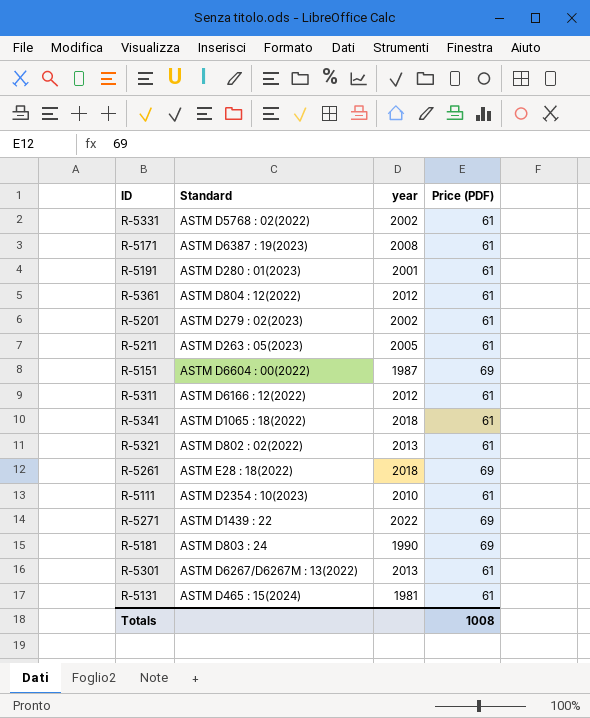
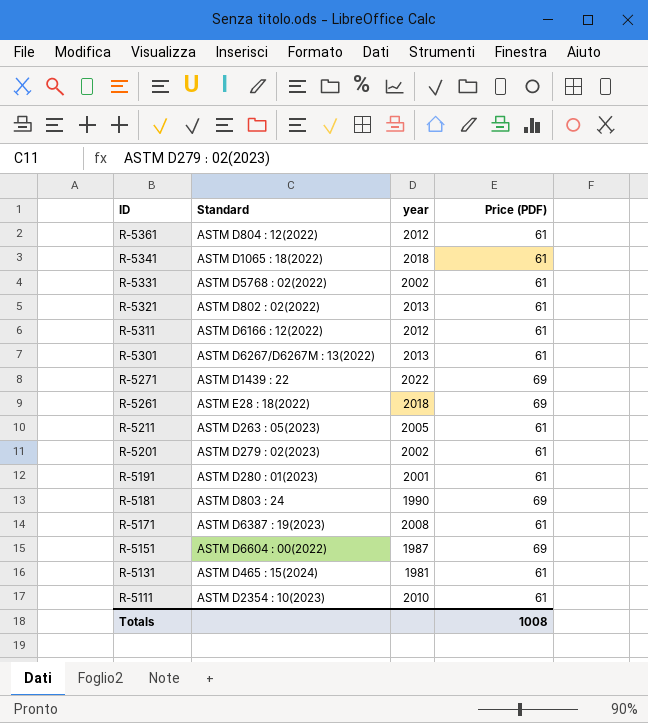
row order: none -> ID descending

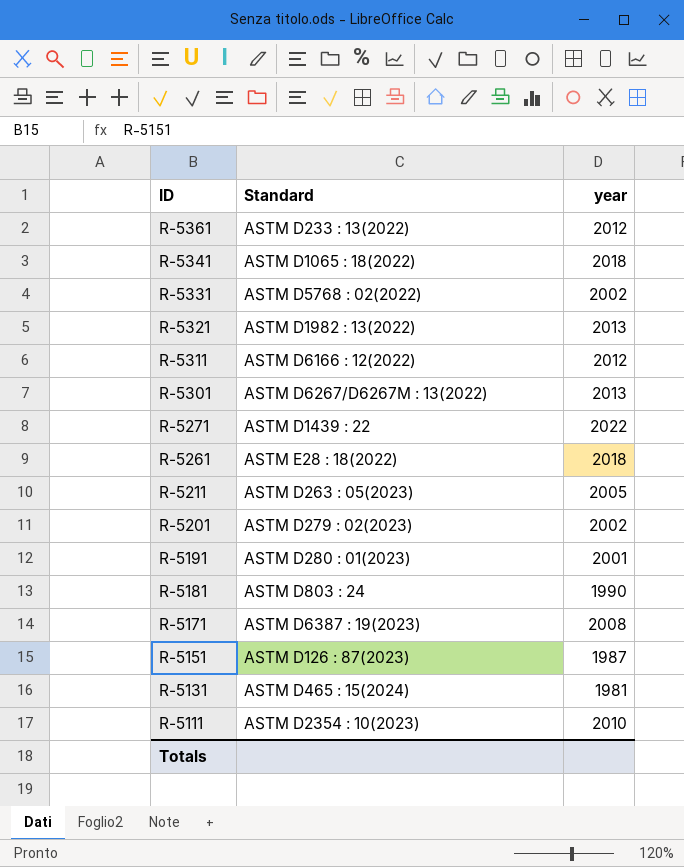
column Price (PDF) | position: 4 -> none
R-5361 | Standard: ASTM D804 : 12(2022) -> ASTM D233 : 13(2022)
R-5321 | Standard: ASTM D802 : 02(2022) -> ASTM D1982 : 13(2022)
R-5151 | Standard: ASTM D6604 : 00(2022) -> ASTM D126 : 87(2023)

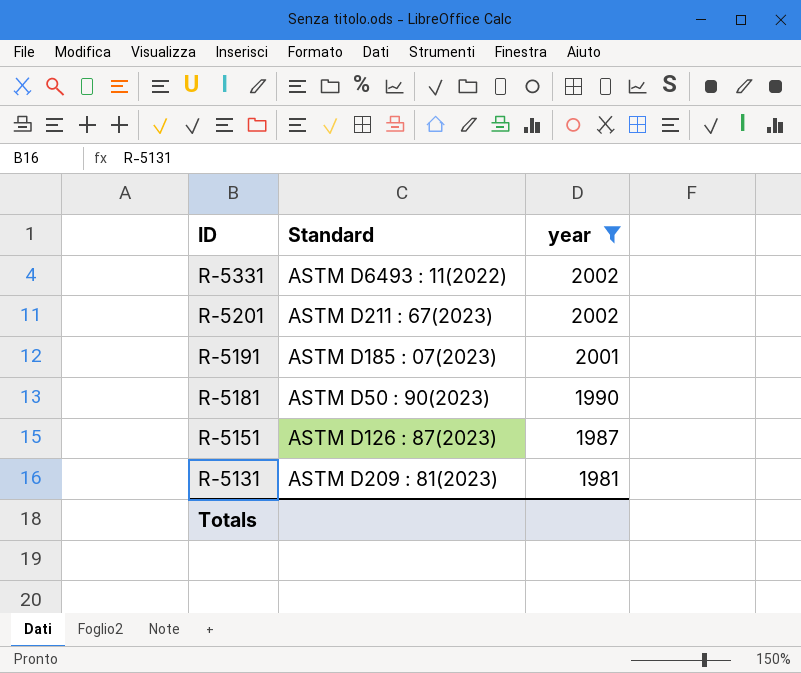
filter: none -> year <= 2002
R-5331 | Standard: ASTM D5768 : 02(2022) -> ASTM D6493 : 11(2022)
R-5201 | Standard: ASTM D279 : 02(2023) -> ASTM D211 : 67(2023)
R-5191 | Standard: ASTM D280 : 01(2023) -> ASTM D185 : 07(2023)
R-5181 | Standard: ASTM D803 : 24 -> ASTM D50 : 90(2023)
R-5131 | Standard: ASTM D465 : 15(2024) -> ASTM D209 : 81(2023)

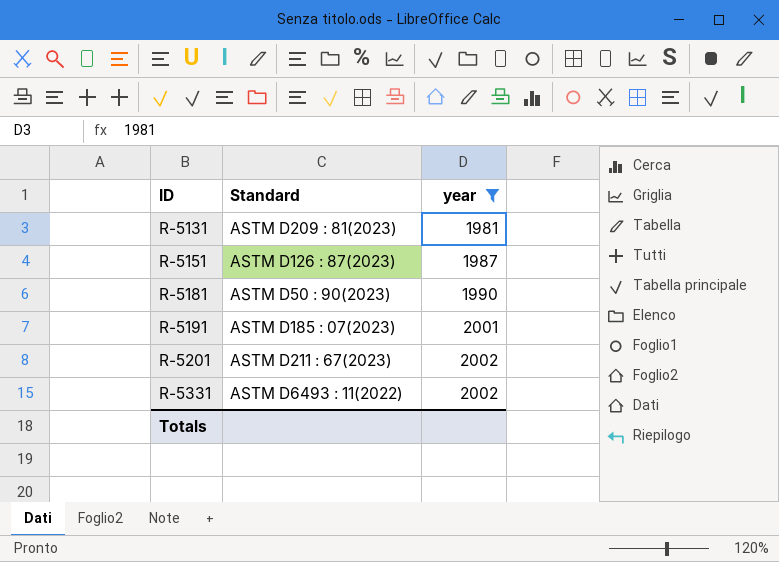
row order: ID descending -> ID ascending

